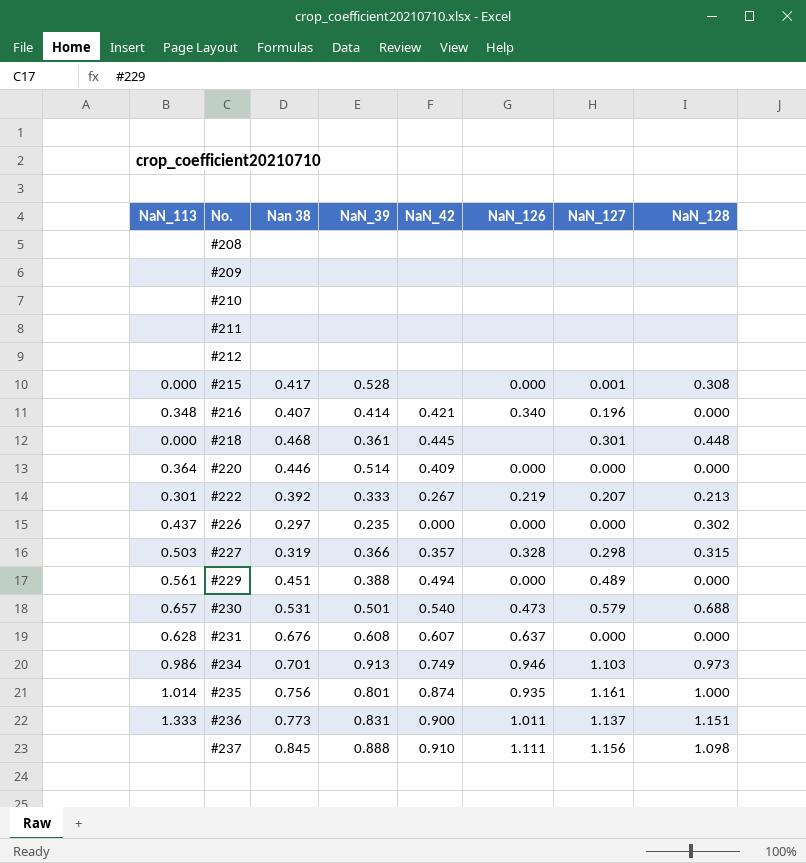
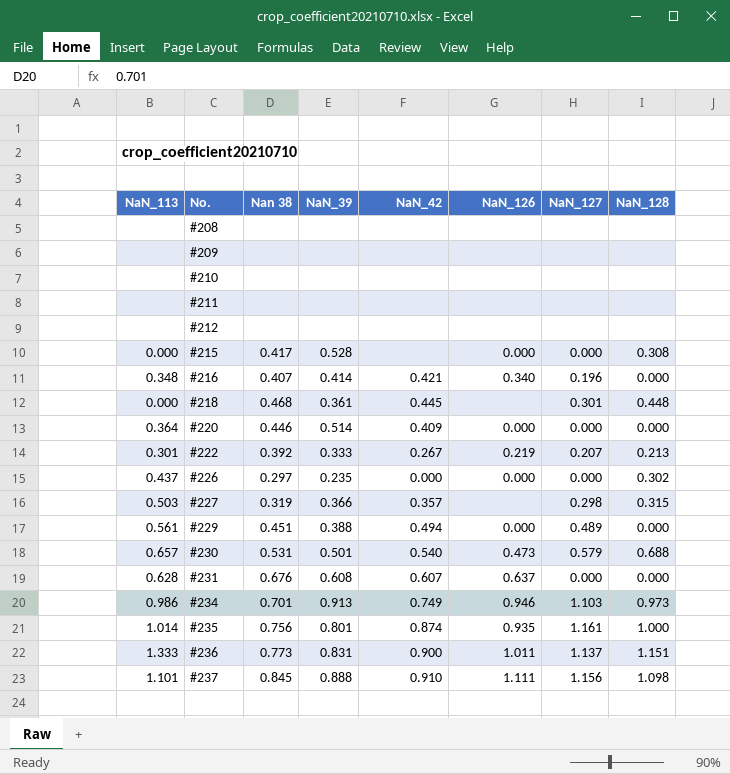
#215 | NaN_127: 0.001 -> 0.000
#227 | NaN_126: 0.328 -> none
#237 | NaN_113: none -> 1.101

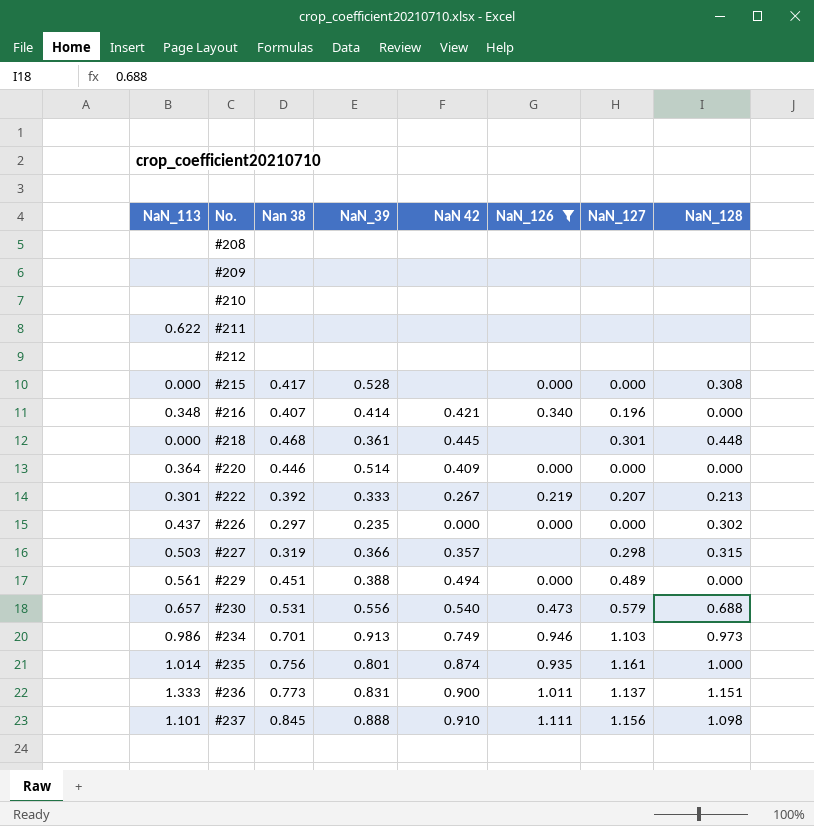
filter: none -> NaN_126 != 0.637
column name: NaN_42 -> NaN 42
#211 | NaN_113: none -> 0.622
#230 | NaN_39: 0.501 -> 0.556

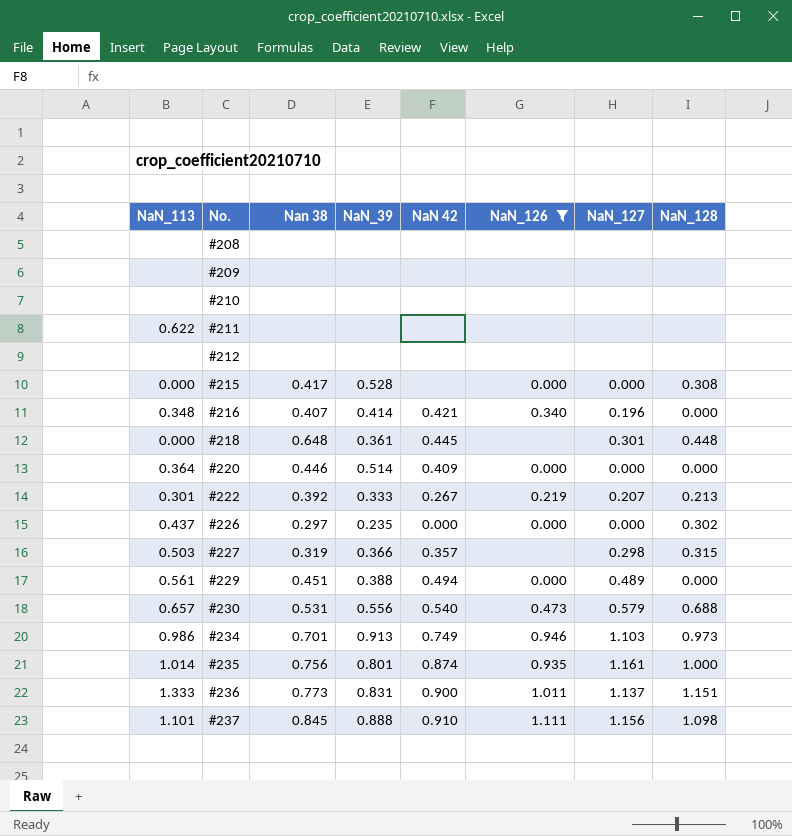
#218 | Nan 38: 0.468 -> 0.648

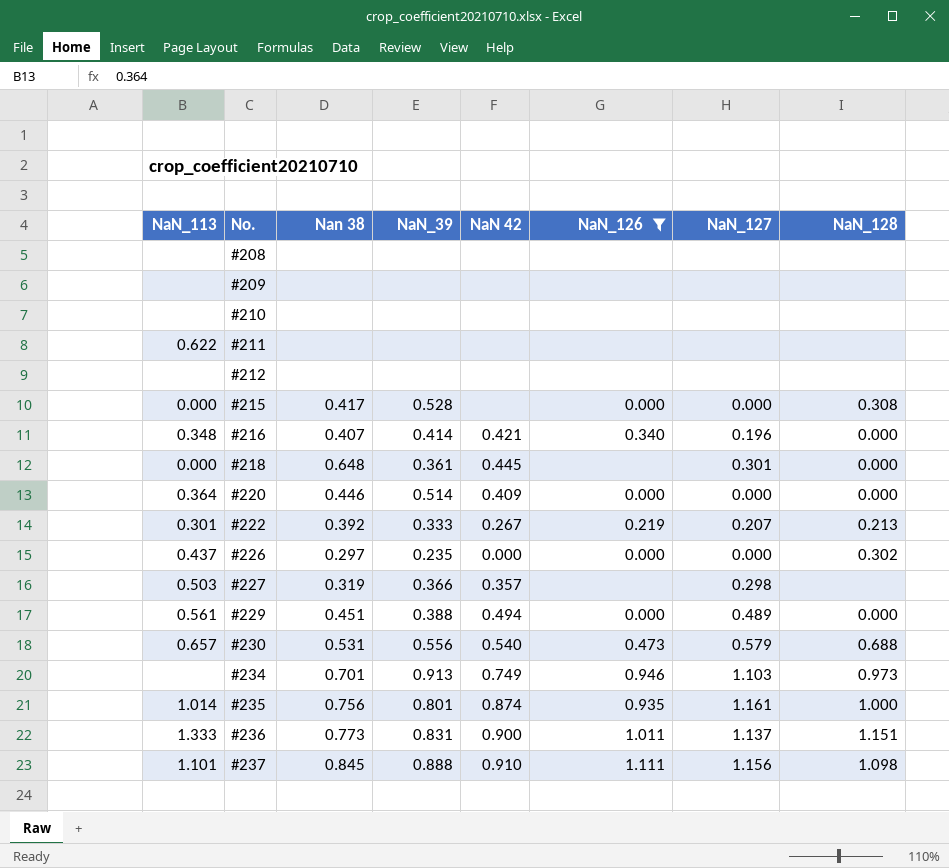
#218 | NaN_128: 0.448 -> 0.000
#227 | NaN_128: 0.315 -> none
#234 | NaN_113: 0.986 -> none

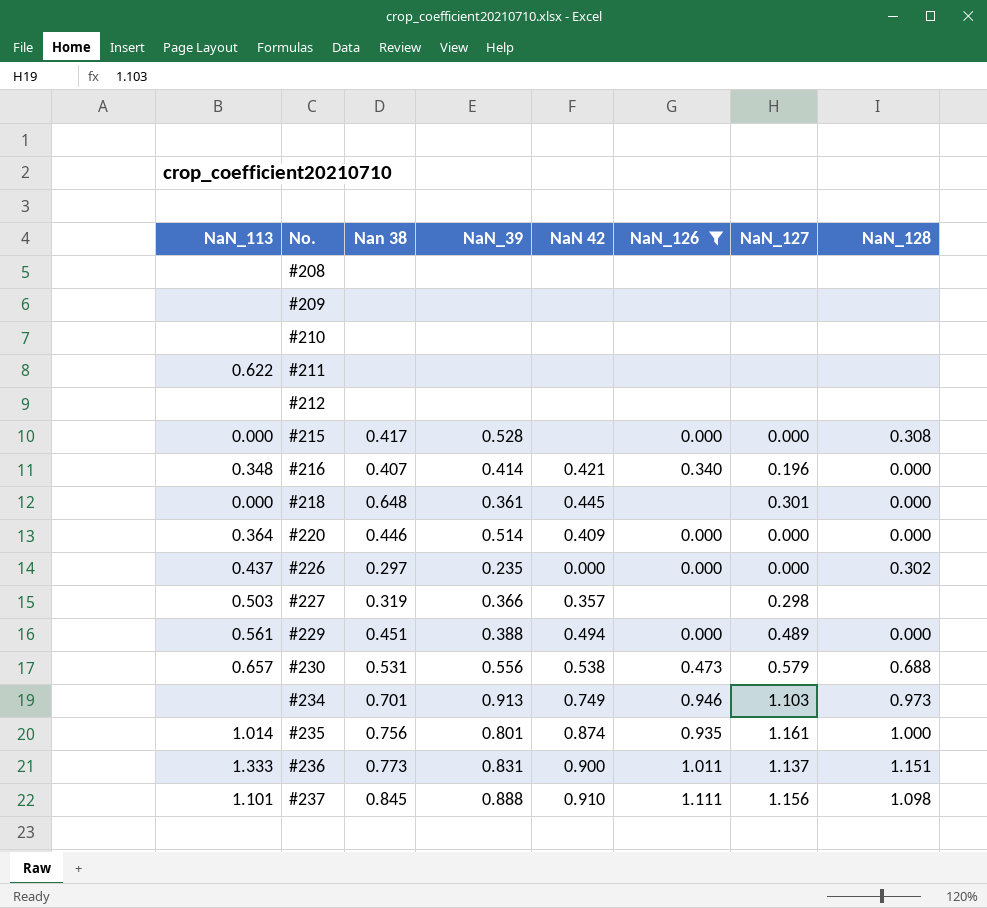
row #222: 0.301 | 0.392 | 0.333 | 0.267 | 0.219 | 0.207 | 0.213 -> none
#230 | NaN 42: 0.540 -> 0.538

